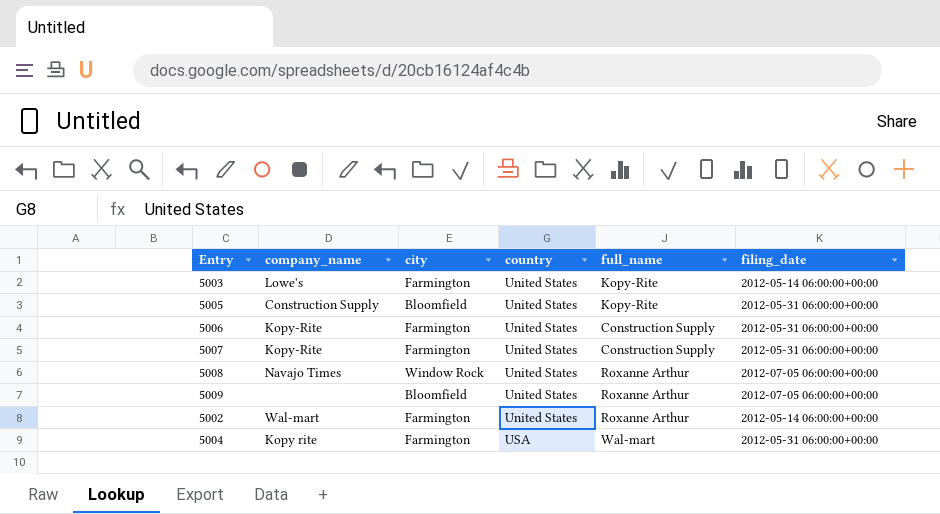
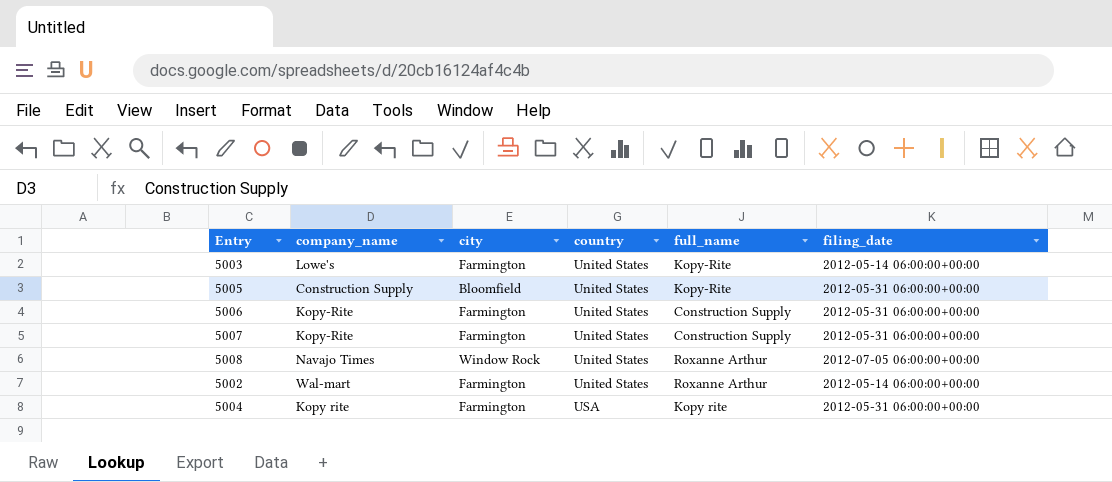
row 5009: none | Bloomfield | United States | Roxanne Arthur | 2012-07-05 06:00:00+00:00 -> none
5004 | full_name: Wal-mart -> Kopy rite

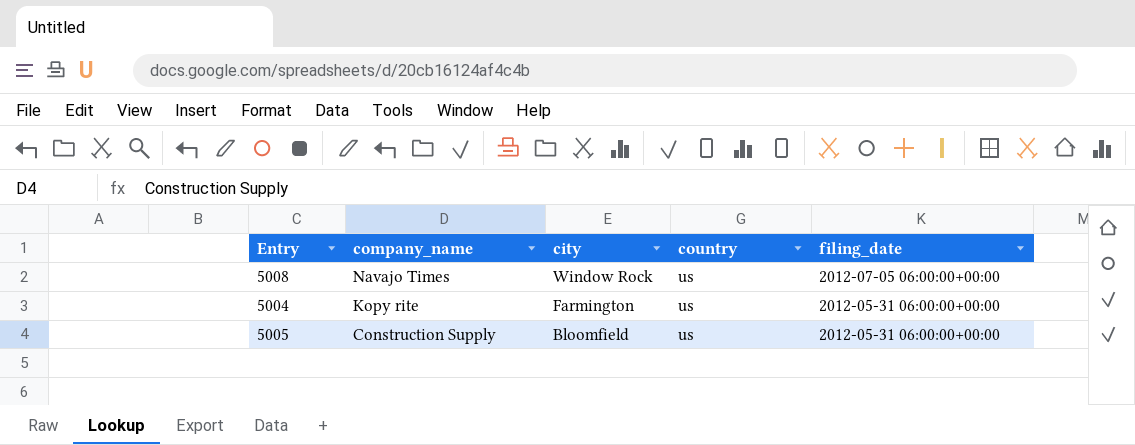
row order: country ascending -> company_name descending
column full_name | position: 5 -> none
row 5003: Lowe's | Farmington | United States | Kopy-Rite | 2012-05-14 06:00:00+00:00 -> none
row 5006: Kopy-Rite | Farmington | United States | Construction Supply | 2012-05-31 06:00:00+00:00 -> none
row 5007: Kopy-Rite | Farmington | United States | Construction Supply | 2012-05-31 06:00:00+00:00 -> none
row 5002: Wal-mart | Farmington | United States | Roxanne Arthur | 2012-05-14 06:00:00+00:00 -> none
5008 | country: United States -> us
5004 | country: USA -> us
5005 | country: United States -> us

